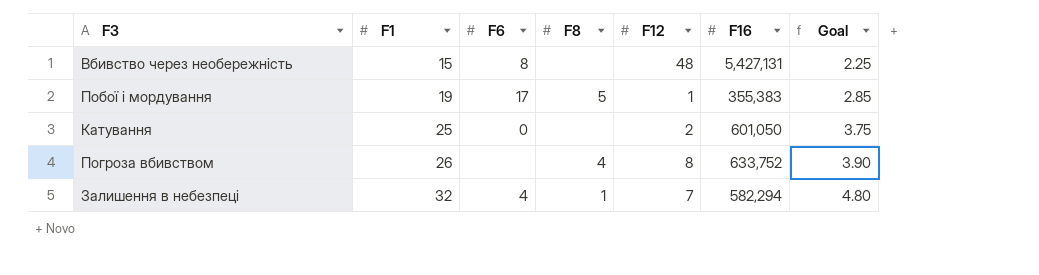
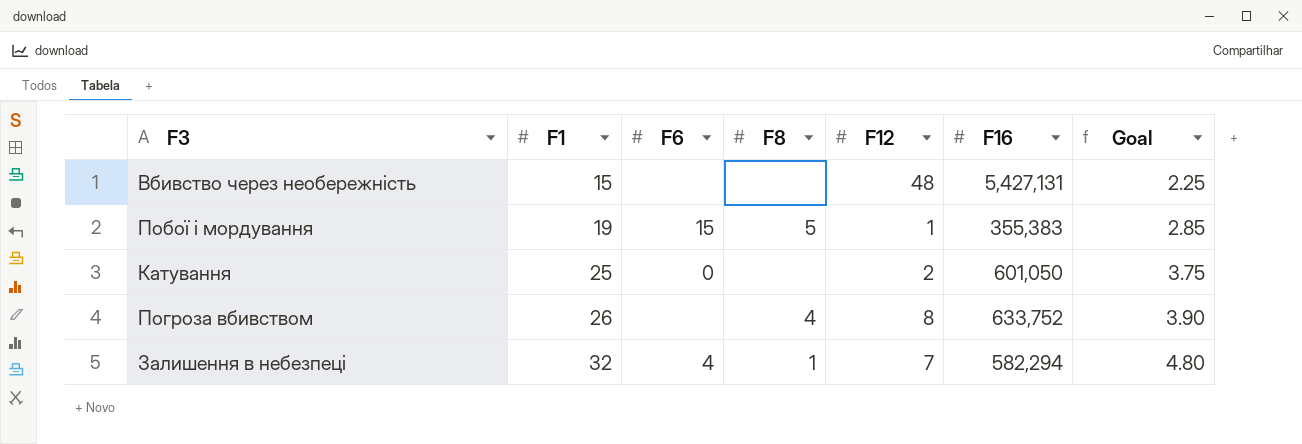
Вбивство через необережність | F6: 8 -> none
Побої і мордування | F6: 17 -> 15

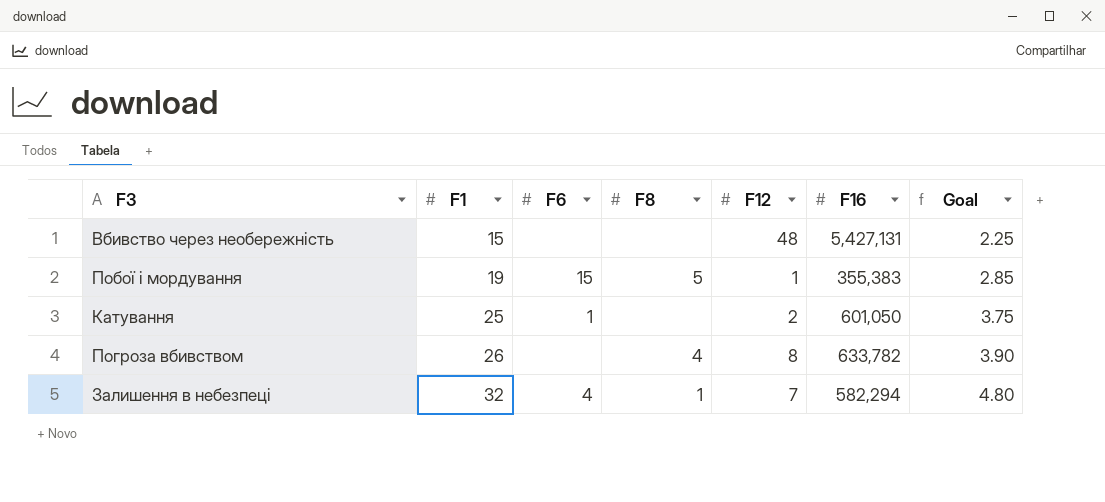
Катування | F6: 0 -> 1
Погроза вбивством | F16: 633,752 -> 633,782

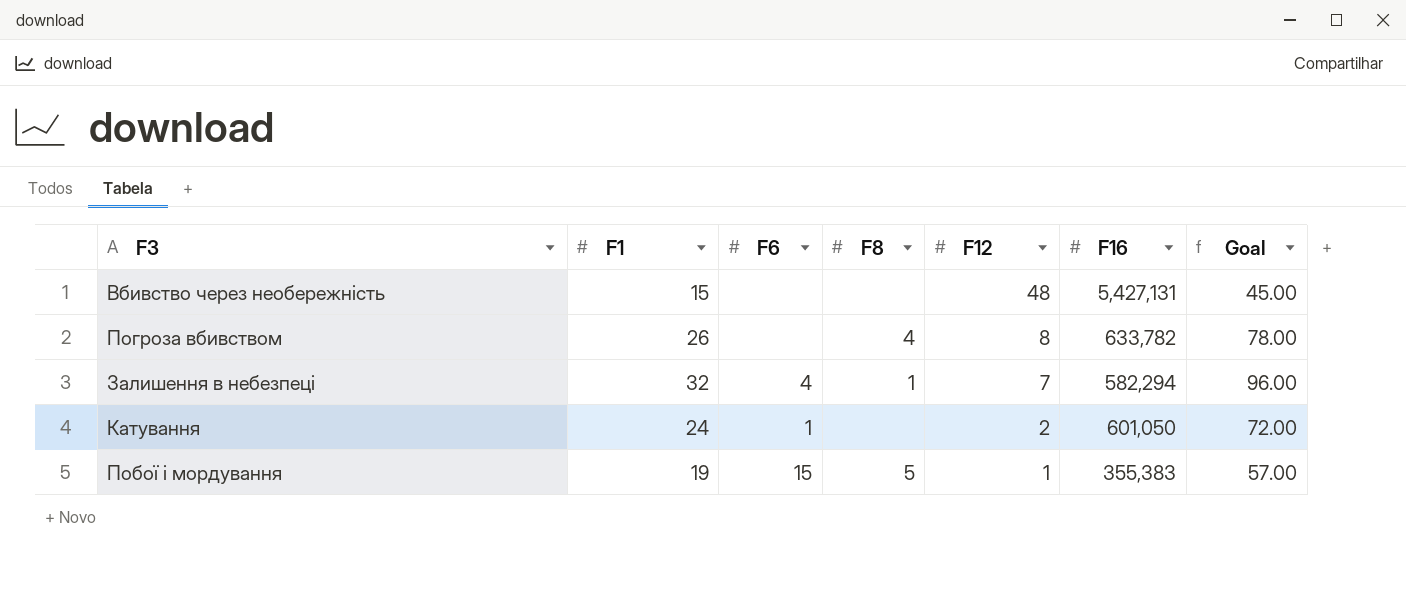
row order: F1 ascending -> F12 descending
column Goal | formula: [F1] * 0.15 -> [F1] * 3
Катування | F1: 25 -> 24

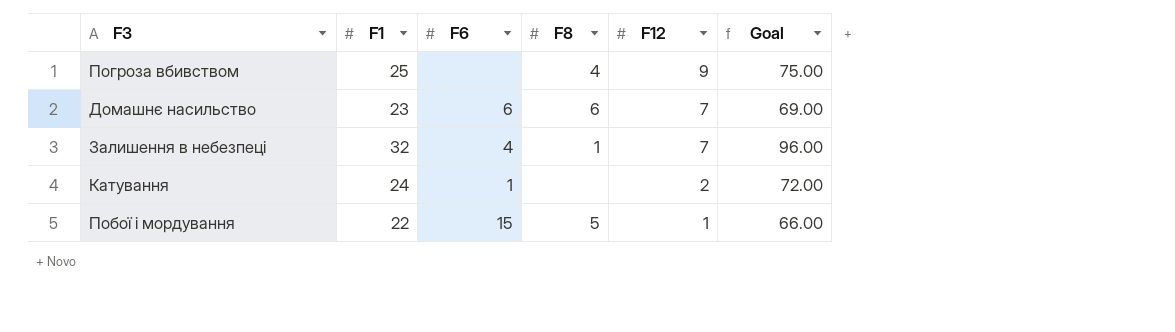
column F16 | position: 6 -> none
row Вбивство через необережність: 15 | none | none | 48 | 5,427,131 | 45.00 -> none
Погроза вбивством | F1: 26 -> 25
Погроза вбивством | F12: 8 -> 9
Погроза вбивством | Goal: 78.00 -> 75.00
row Домашнє насильство: none -> 23 | 6 | 6 | 7 | 69.00
Побої і мордування | F1: 19 -> 22
Побої і мордування | Goal: 57.00 -> 66.00

